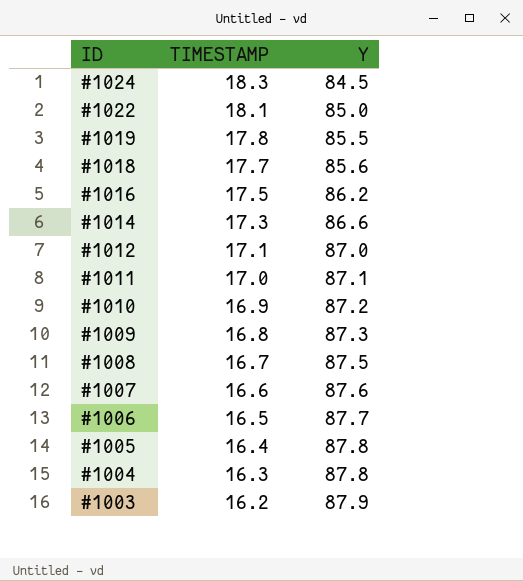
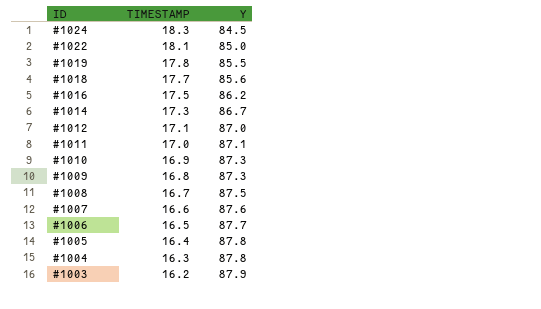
#1014 | Y: 86.6 -> 86.7
#1010 | Y: 87.2 -> 87.3

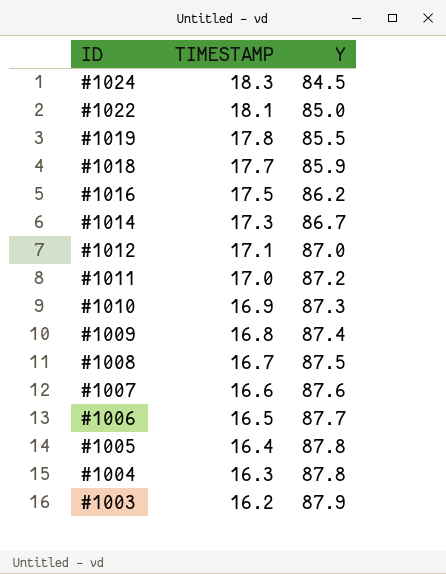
#1018 | Y: 85.6 -> 85.9
#1011 | Y: 87.1 -> 87.2
#1009 | Y: 87.3 -> 87.4

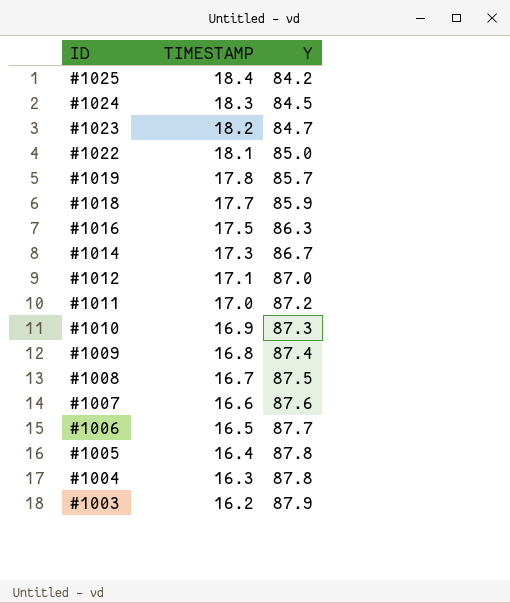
row #1025: none -> 18.4 | 84.2
row #1023: none -> 18.2 | 84.7
#1019 | Y: 85.5 -> 85.7
#1016 | Y: 86.2 -> 86.3

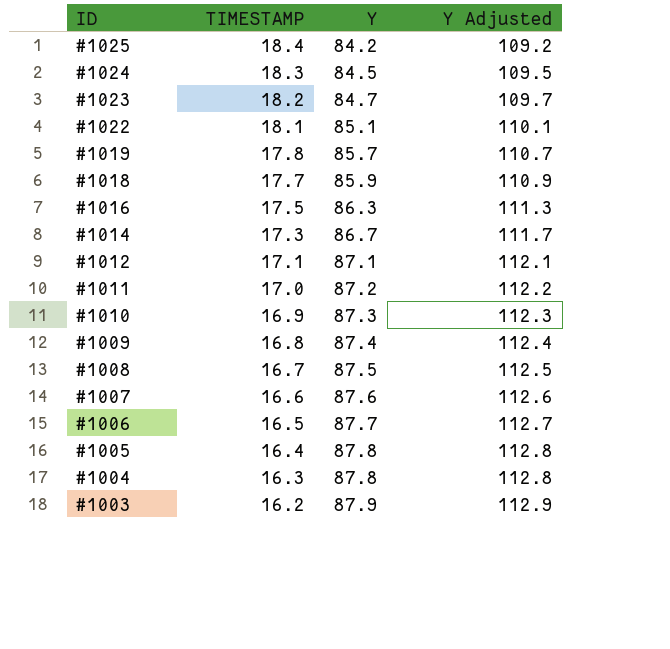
column Y Adjusted | formula: none -> [Y] + 25
#1022 | Y: 85.0 -> 85.1
#1012 | Y: 87.0 -> 87.1

